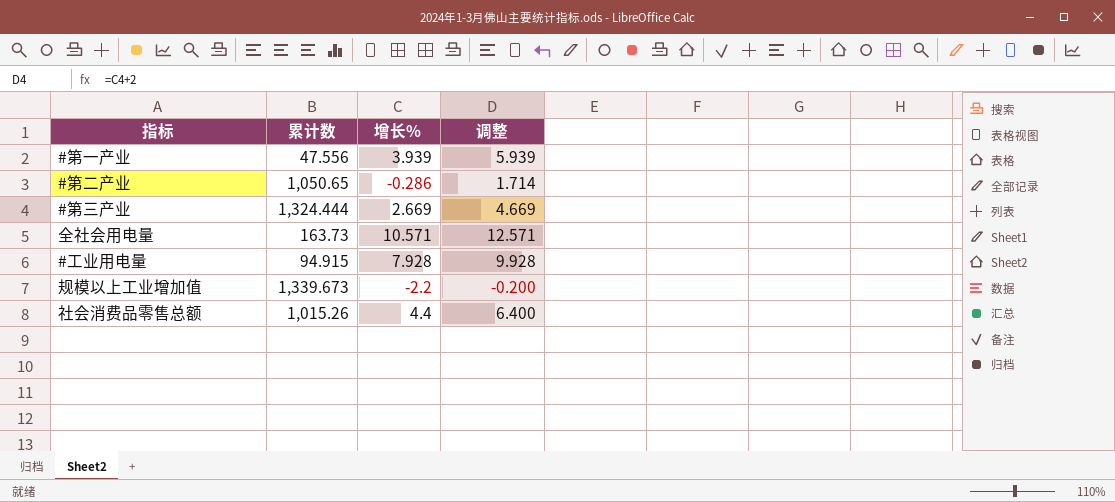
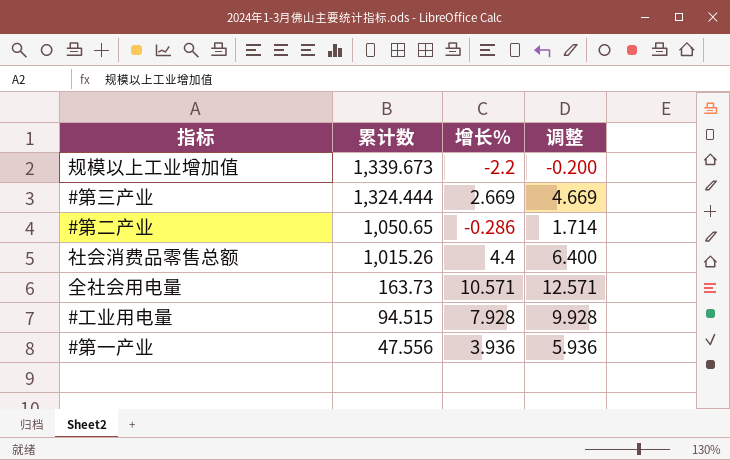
row order: none -> 累计数 descending
#工业用电量 | 累计数: 94.915 -> 94.515
#第一产业 | 增长%: 3.939 -> 3.936
#第一产业 | 调整: 5.939 -> 5.936

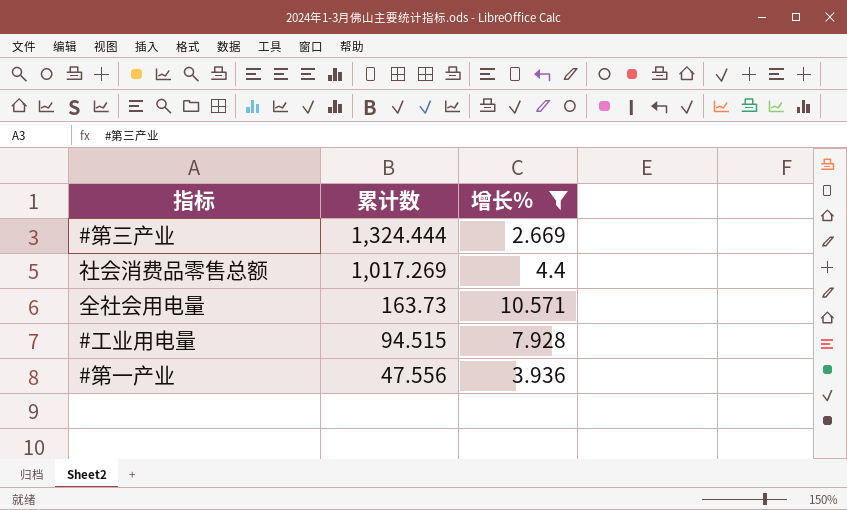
filter: none -> 增长% >= 2.669
column 调整 | formula: [增长%] + 2 -> none
社会消费品零售总额 | 累计数: 1,015.26 -> 1,017.269

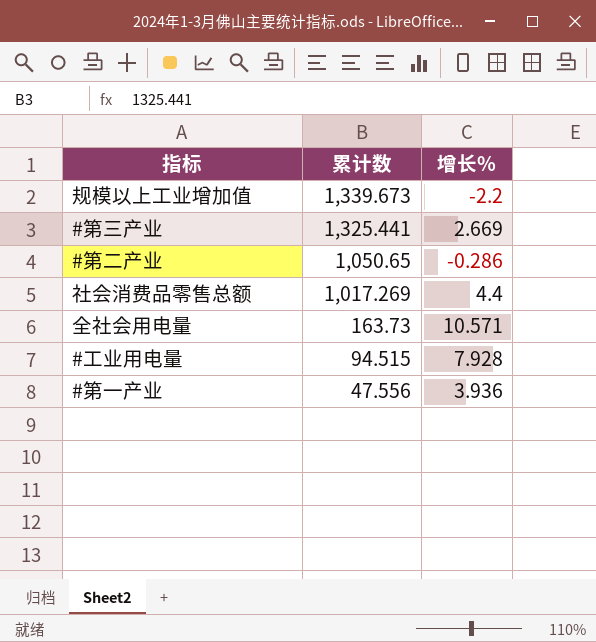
filter: 增长% >= 2.669 -> none
#第三产业 | 累计数: 1,324.444 -> 1,325.441

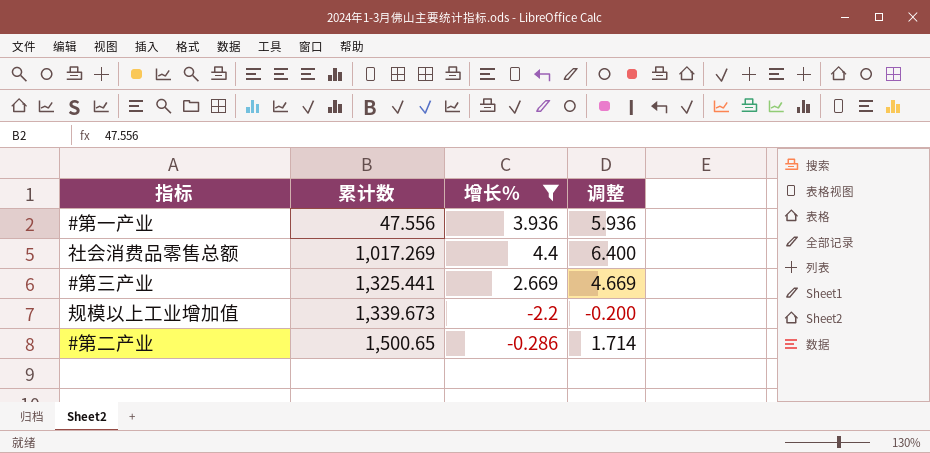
filter: none -> 增长% <= 4.4
row order: 累计数 descending -> 累计数 ascending
column 调整 | formula: none -> [增长%] + 2
#第二产业 | 累计数: 1,050.65 -> 1,500.65

